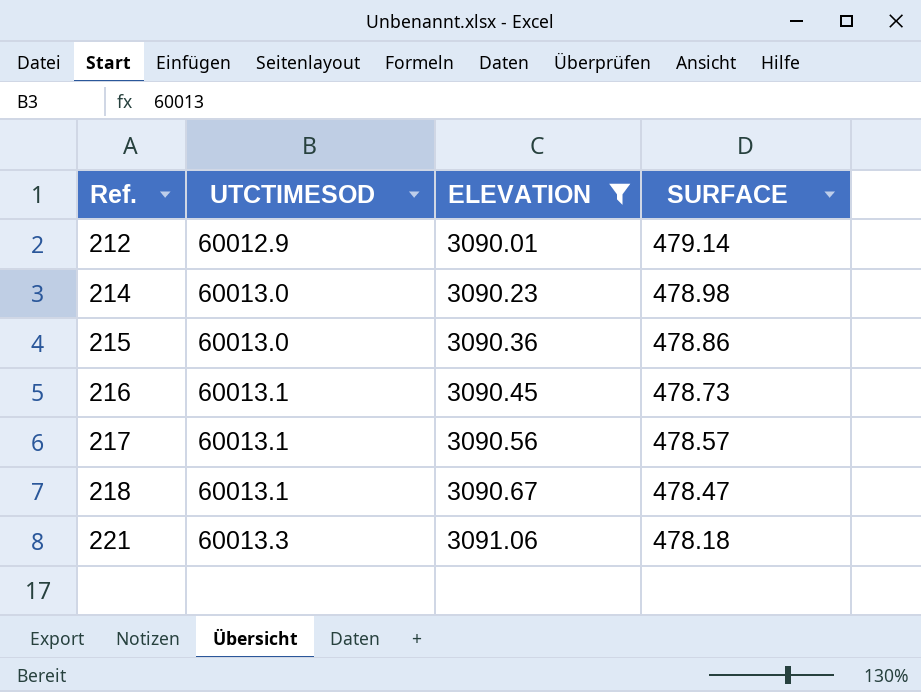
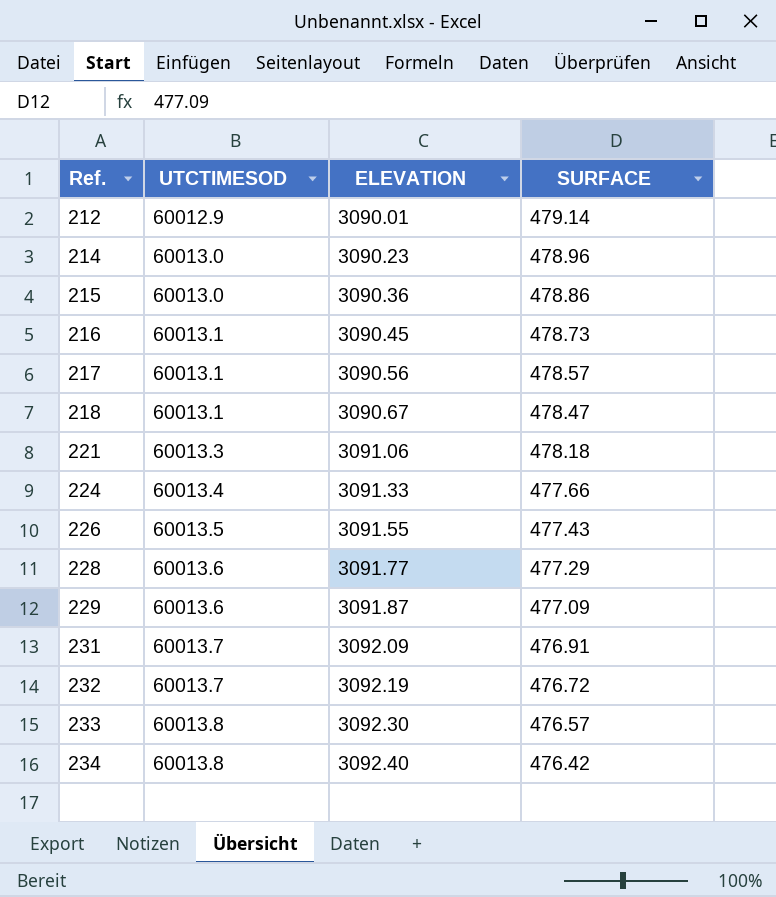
filter: ELEVATION <= 3091.06 -> none
214 | SURFACE: 478.98 -> 478.96

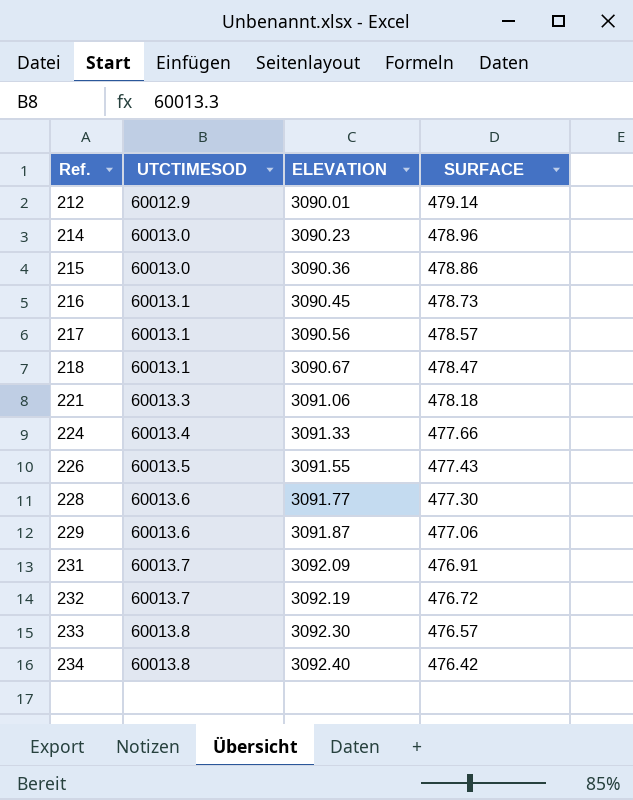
228 | SURFACE: 477.29 -> 477.30
229 | SURFACE: 477.09 -> 477.06

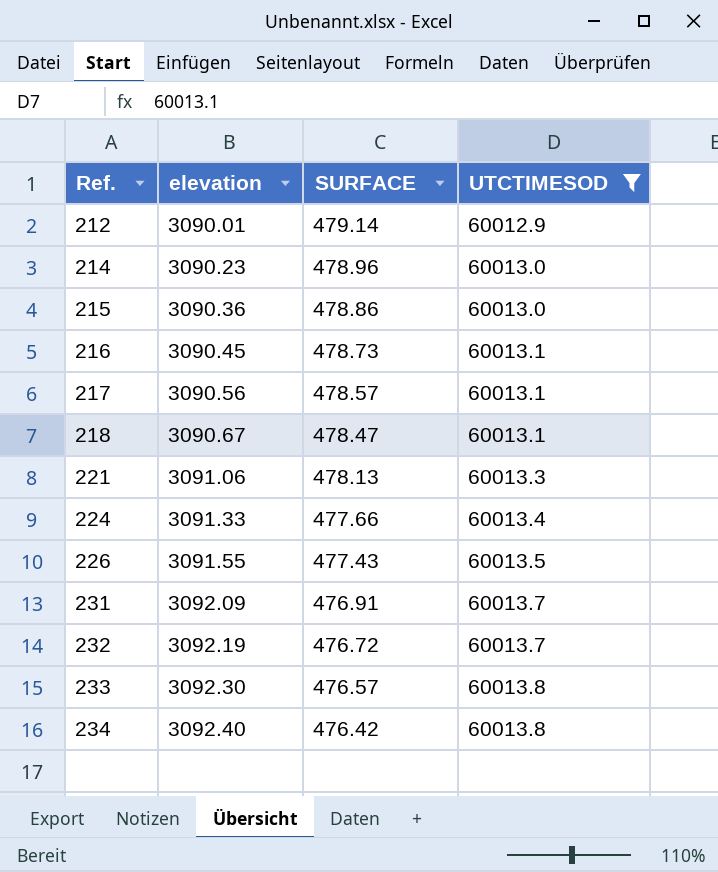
filter: none -> UTCTIMESOD != 60013.6
column name: ELEVATION -> elevation
column UTCTIMESOD | position: 2 -> 4
221 | SURFACE: 478.18 -> 478.13

